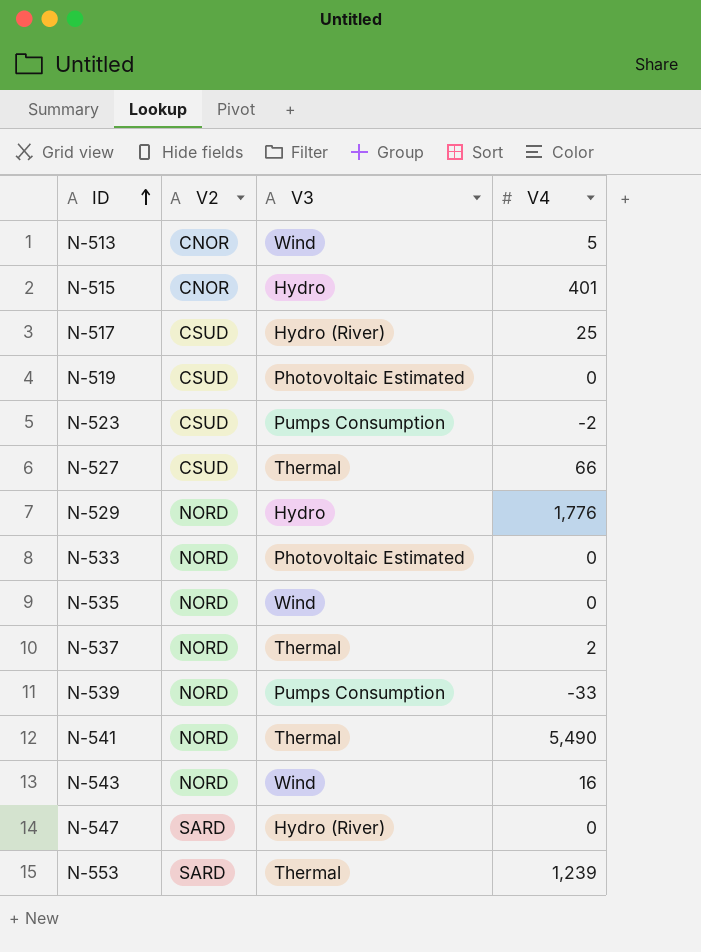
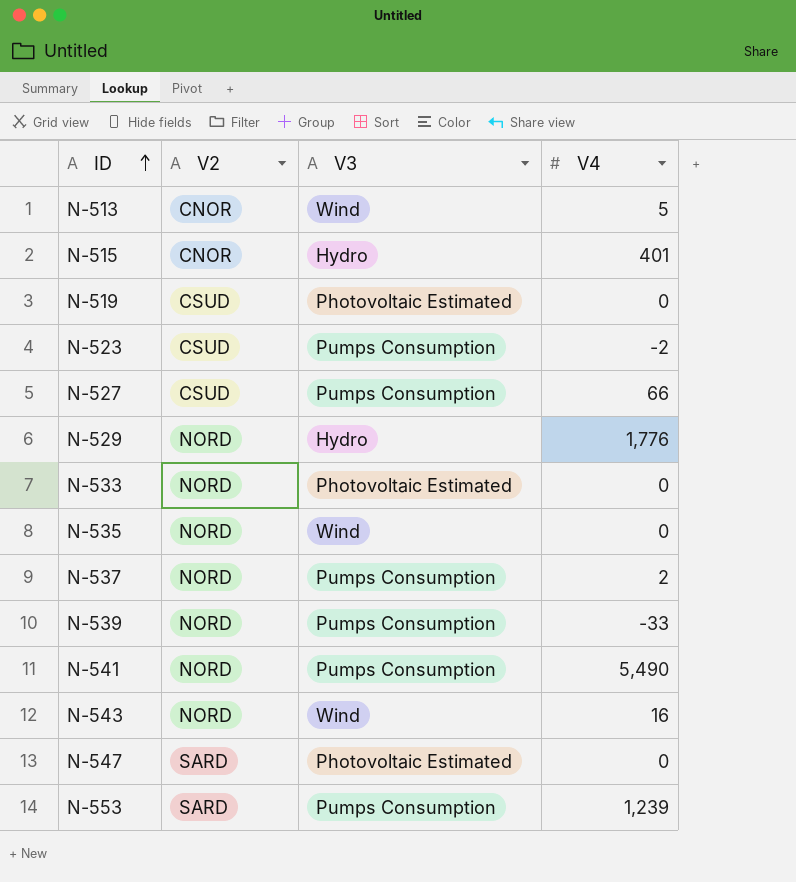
row N-517: CSUD | Hydro (River) | 25 -> none
N-527 | V3: Thermal -> Pumps Consumption
N-537 | V3: Thermal -> Pumps Consumption
N-541 | V3: Thermal -> Pumps Consumption
N-547 | V3: Hydro (River) -> Photovoltaic Estimated
N-553 | V3: Thermal -> Pumps Consumption

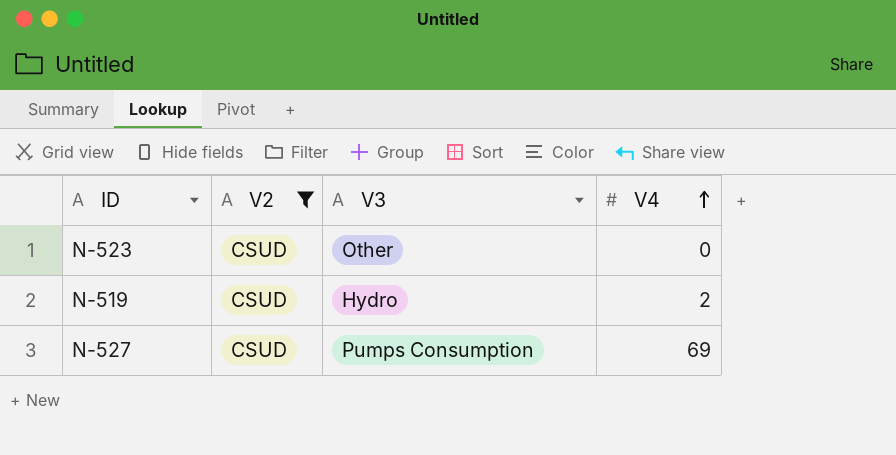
filter: none -> V2 = CSUD
row order: ID ascending -> V4 ascending
N-523 | V3: Pumps Consumption -> Other
N-523 | V4: -2 -> 0
N-519 | V3: Photovoltaic Estimated -> Hydro
N-519 | V4: 0 -> 2
N-527 | V4: 66 -> 69

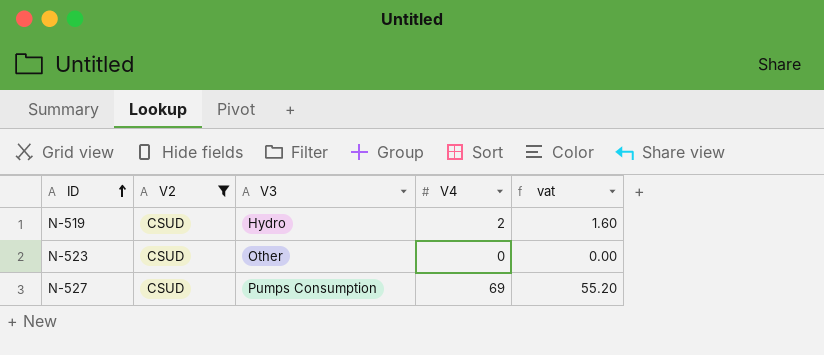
row order: V4 ascending -> ID ascending
column vat | formula: none -> [V4] * 0.8

